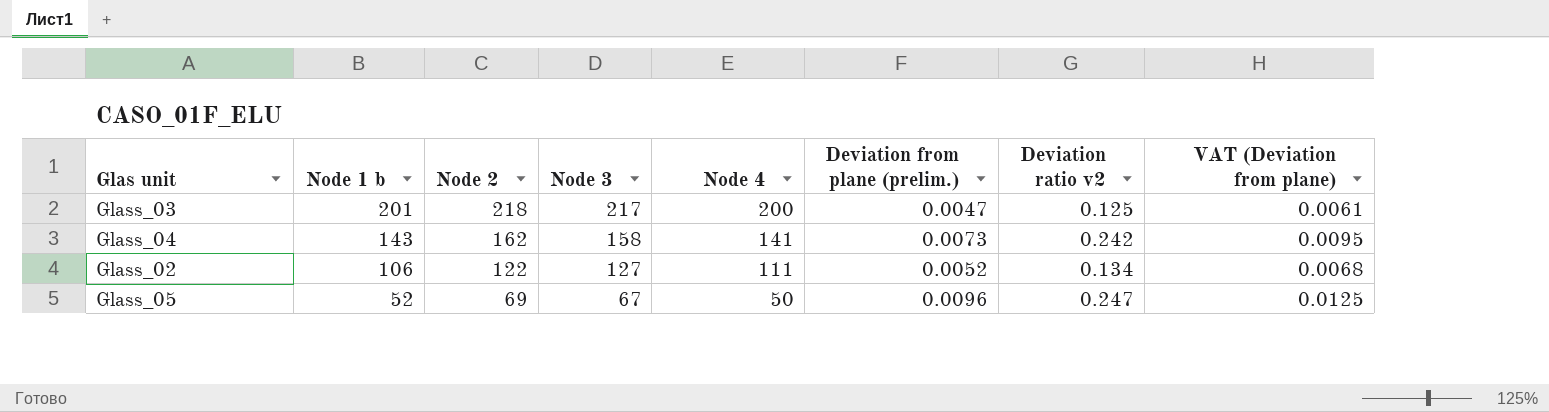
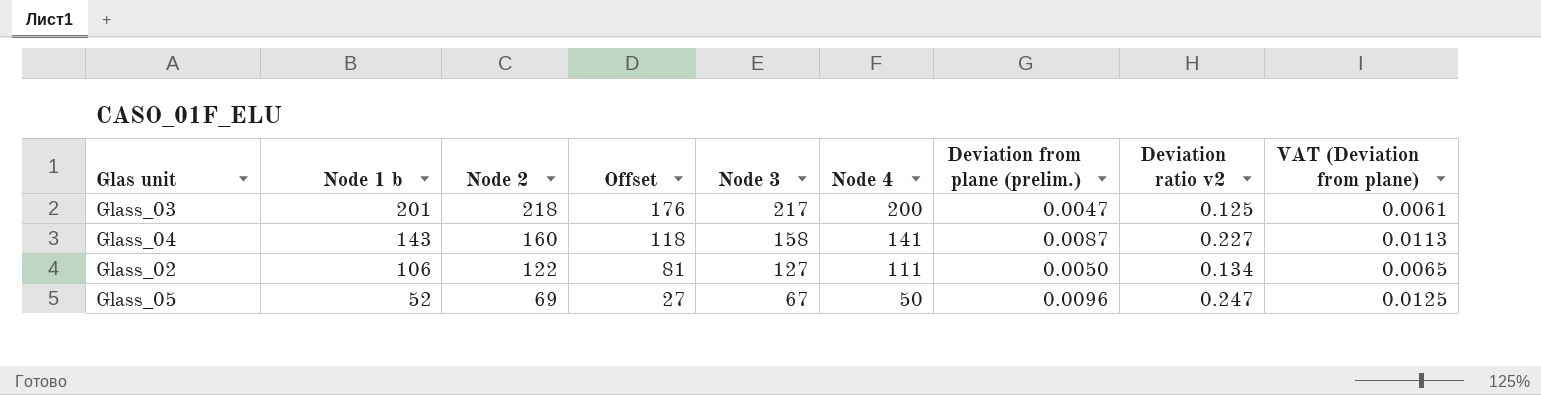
column Offset | formula: none -> [Node 1 b] - 25
Glass_04 | Node 2: 162 -> 160
Glass_04 | Deviation from plane (prelim.): 0.0073 -> 0.0087
Glass_04 | Deviation ratio v2: 0.242 -> 0.227
Glass_04 | VAT (Deviation from plane): 0.0095 -> 0.0113
Glass_02 | Deviation from plane (prelim.): 0.0052 -> 0.0050
Glass_02 | VAT (Deviation from plane): 0.0068 -> 0.0065

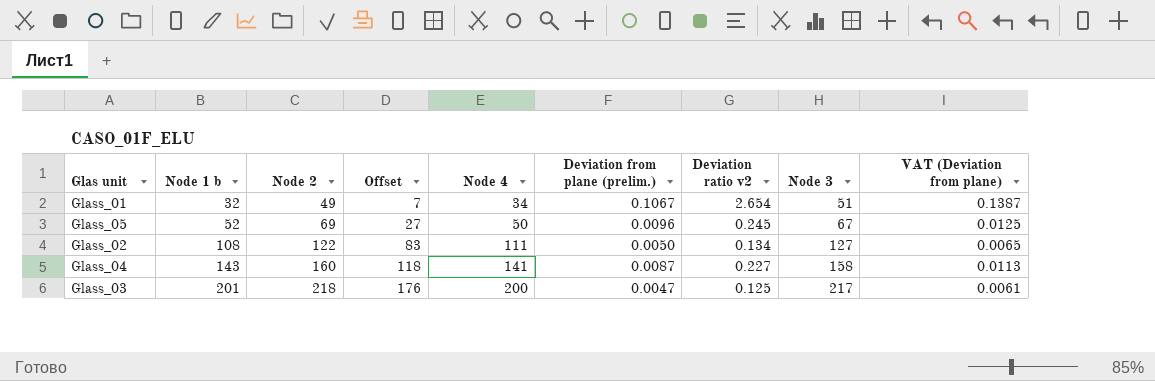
row order: Node 1 b descending -> Node 1 b ascending
column Node 3 | position: 5 -> 8
row Glass_01: none -> 32 | 49 | 7 | 34 | 0.1067 | 2.654 | 51 | 0.1387
Glass_05 | Deviation ratio v2: 0.247 -> 0.245
Glass_02 | Node 1 b: 106 -> 108
Glass_02 | Offset: 81 -> 83

